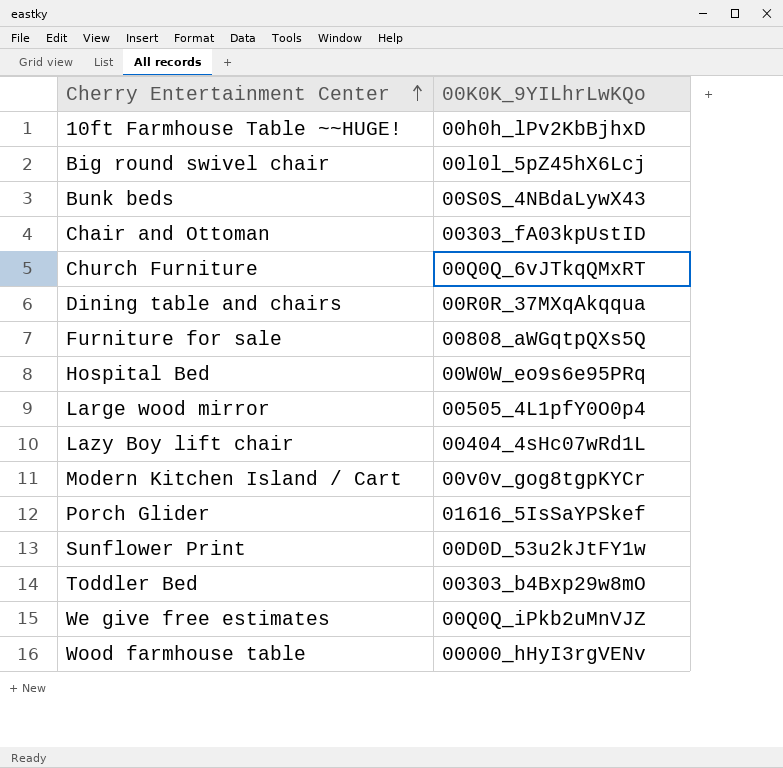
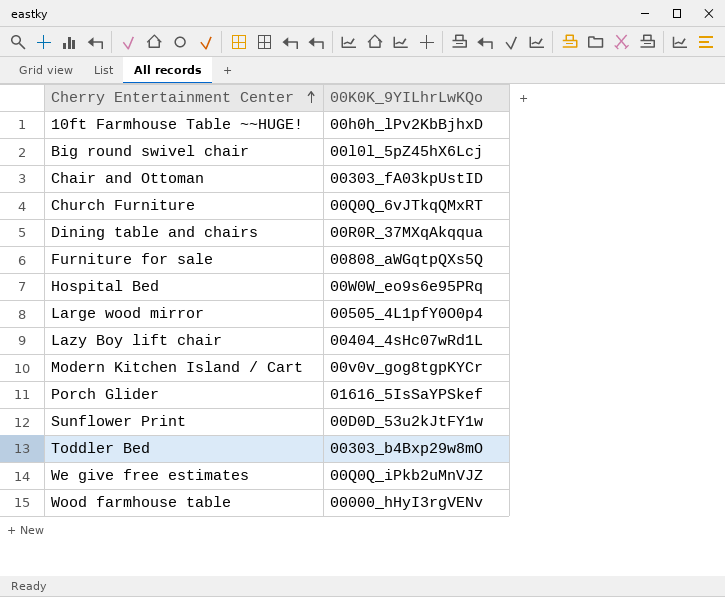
row Bunk beds: 00S0S_4NBdaLywX43 -> none

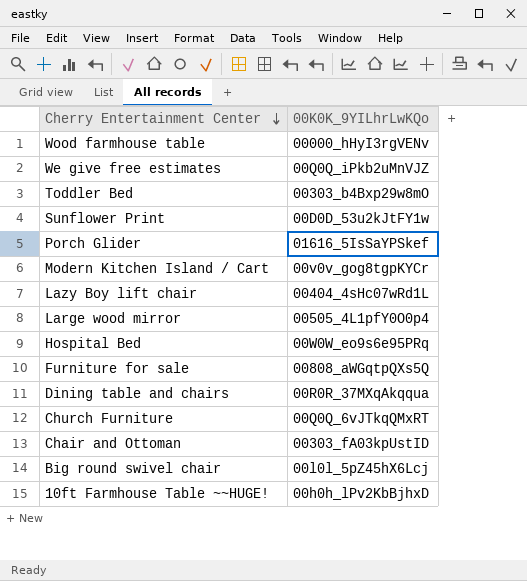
row order: Cherry Entertainment Center ascending -> Cherry Entertainment Center descending

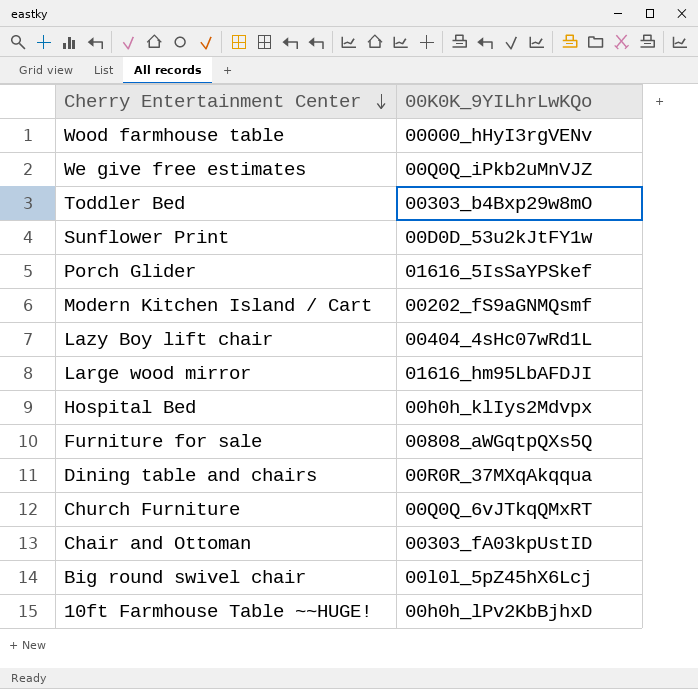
Modern Kitchen Island / Cart | 00K0K_9YILhrLwKQo: 00v0v_gog8tgpKYCr -> 00202_fS9aGNMQsmf
Large wood mirror | 00K0K_9YILhrLwKQo: 00505_4L1pfY0O0p4 -> 01616_hm95LbAFDJI
Hospital Bed | 00K0K_9YILhrLwKQo: 00W0W_eo9s6e95PRq -> 00h0h_klIys2Mdvpx

